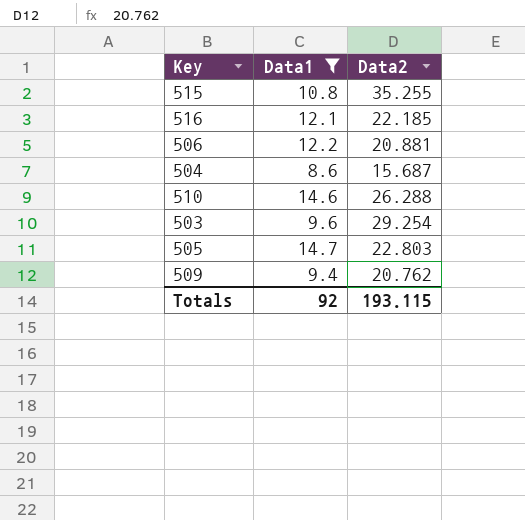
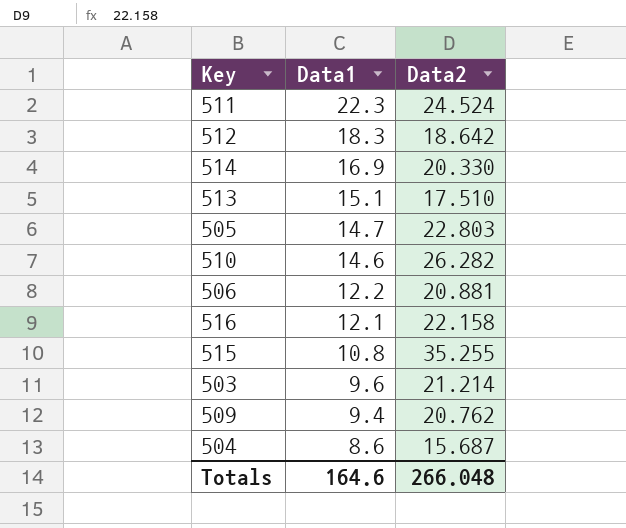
filter: Data1 <= 14.7 -> none
row order: none -> Data1 descending
510 | Data2: 26.288 -> 26.282
516 | Data2: 22.185 -> 22.158
503 | Data2: 29.254 -> 21.214
Totals | Data1: 92 -> 164.6
Totals | Data2: 193.115 -> 266.048

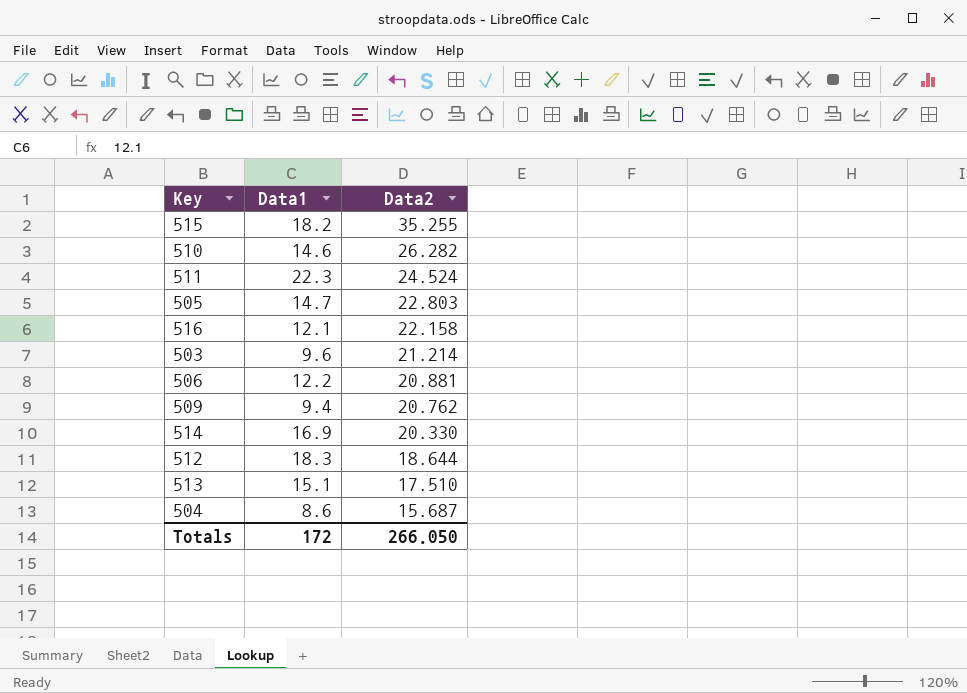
row order: Data1 descending -> Data2 descending
515 | Data1: 10.8 -> 18.2
512 | Data2: 18.642 -> 18.644
Totals | Data1: 164.6 -> 172
Totals | Data2: 266.048 -> 266.050

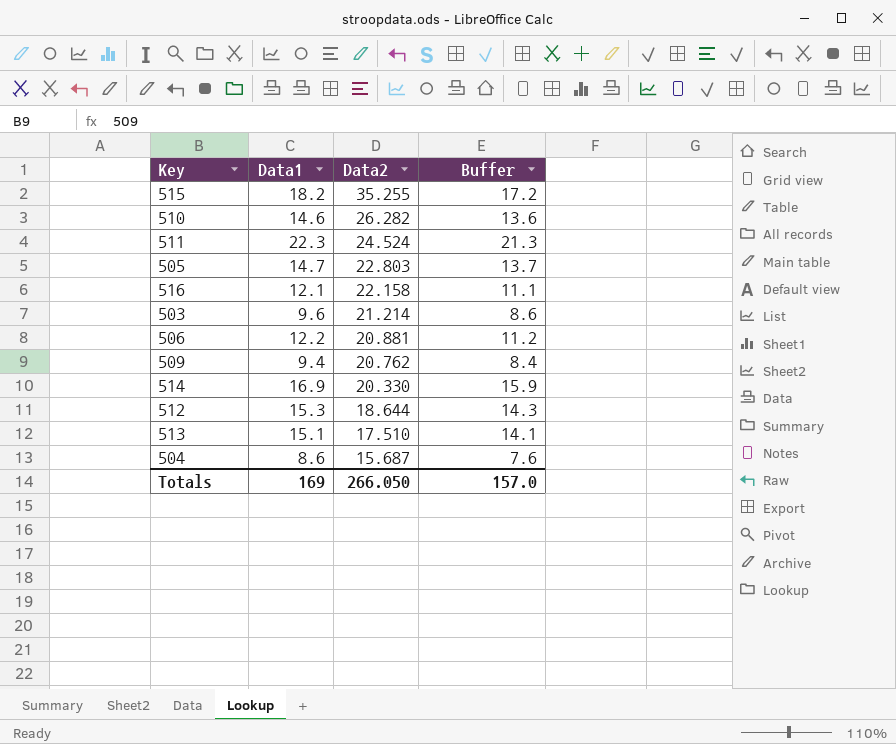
column Buffer | formula: none -> [Data1] - 1
512 | Data1: 18.3 -> 15.3
Totals | Data1: 172 -> 169

